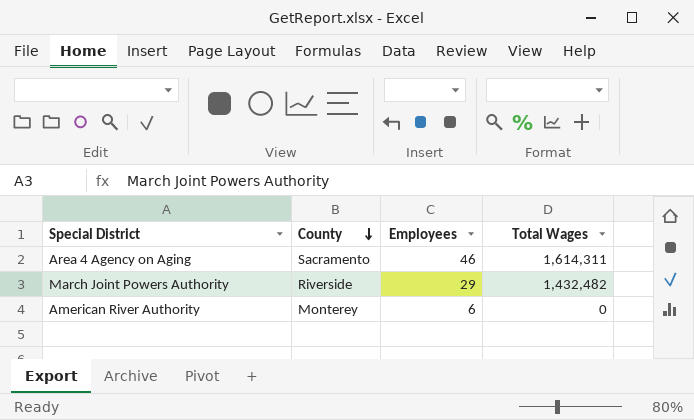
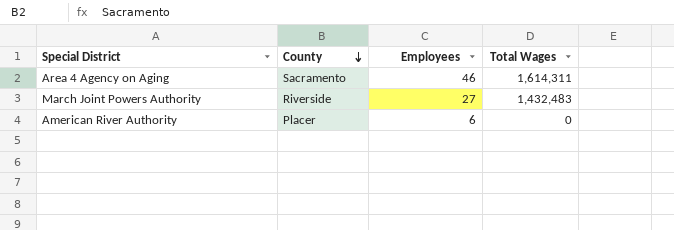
March Joint Powers Authority | Employees: 29 -> 27
March Joint Powers Authority | Total Wages: 1,432,482 -> 1,432,483
American River Authority | County: Monterey -> Placer

